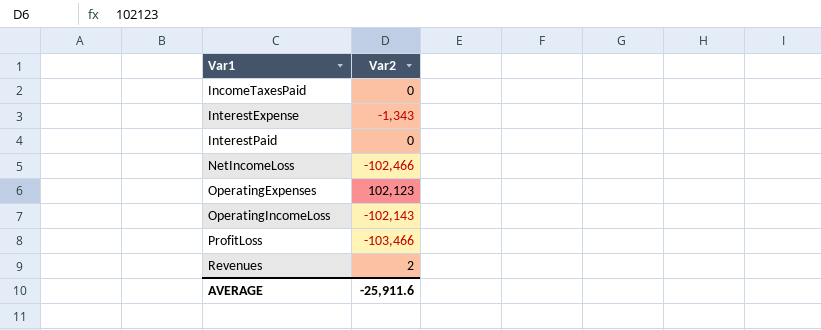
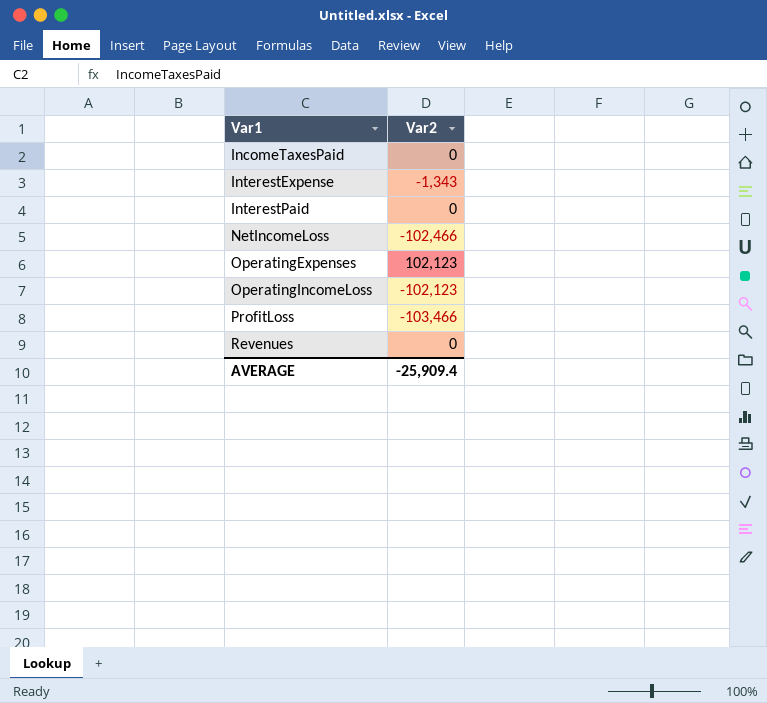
OperatingIncomeLoss | Var2: -102,143 -> -102,123
Revenues | Var2: 2 -> 0
AVERAGE | Var2: -25,911.6 -> -25,909.4

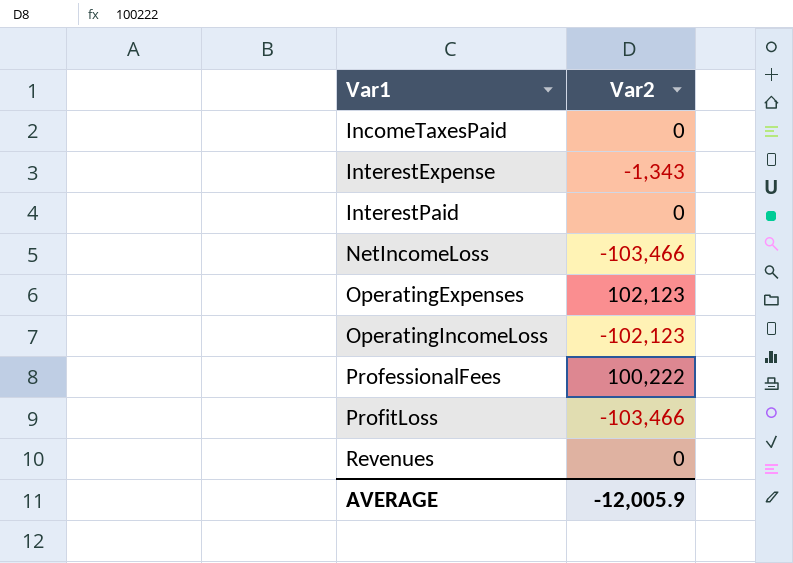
NetIncomeLoss | Var2: -102,466 -> -103,466
row ProfessionalFees: none -> 100,222
AVERAGE | Var2: -25,909.4 -> -12,005.9

